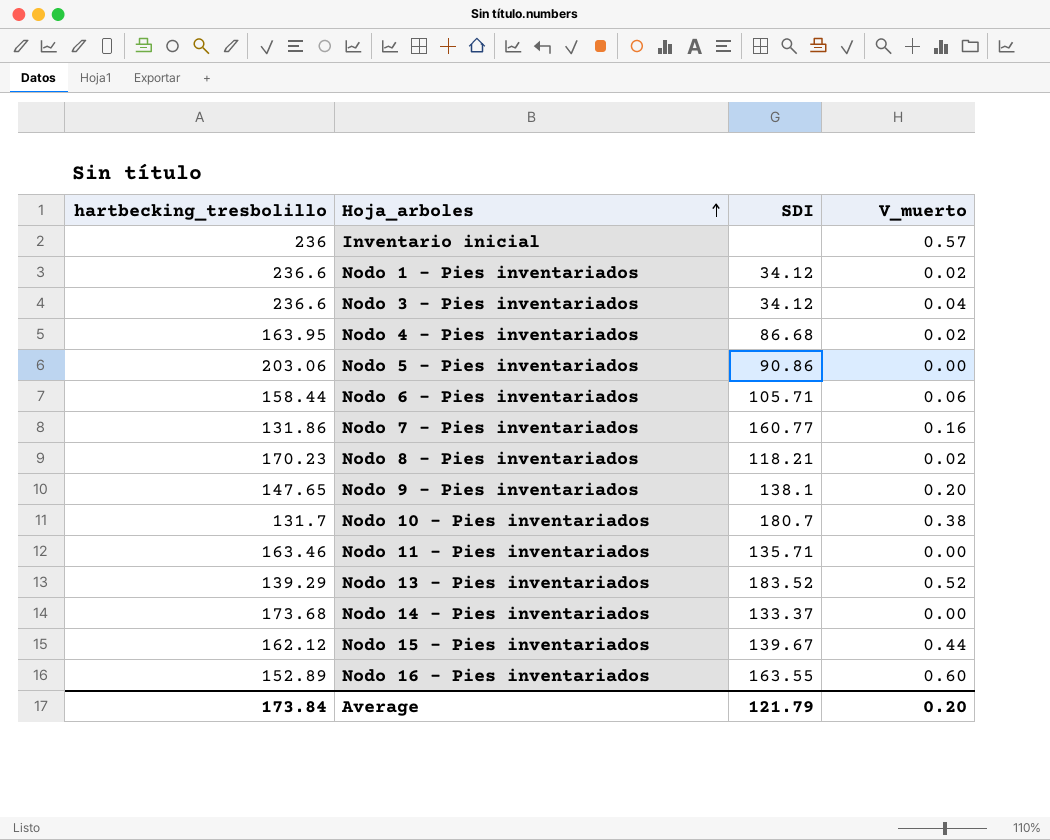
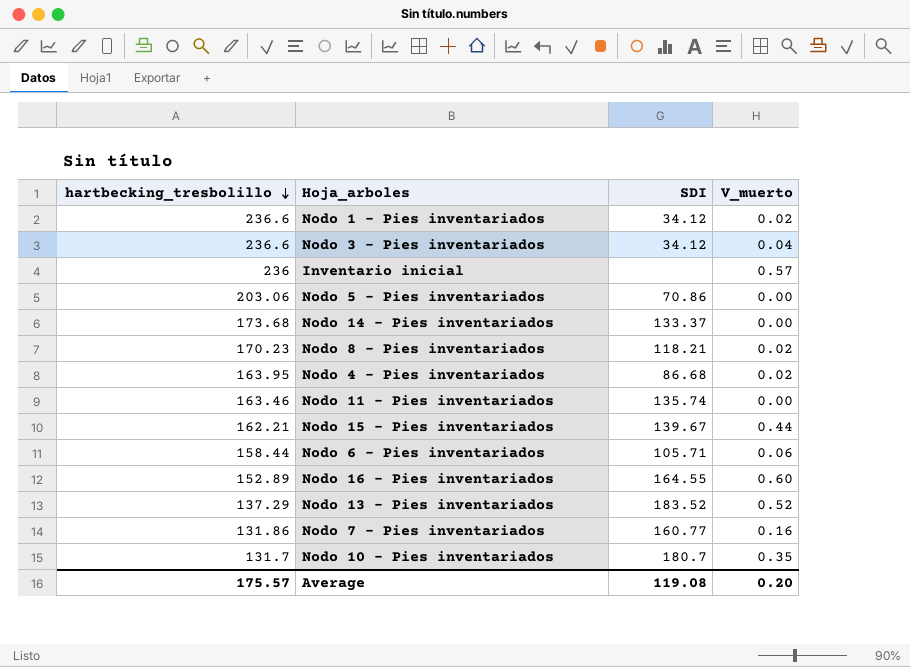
row order: Hoja_arboles ascending -> hartbecking_tresbolillo descending
row Nodo 9 - Pies inventariados: 147.65 | 138.1 | 0.20 -> none
Nodo 5 - Pies inventariados | SDI: 90.86 -> 70.86
Nodo 11 - Pies inventariados | SDI: 135.71 -> 135.74
Nodo 15 - Pies inventariados | hartbecking_tresbolillo: 162.12 -> 162.21
Nodo 16 - Pies inventariados | SDI: 163.55 -> 164.55
Nodo 13 - Pies inventariados | hartbecking_tresbolillo: 139.29 -> 137.29
Nodo 10 - Pies inventariados | V_muerto: 0.38 -> 0.35
Average | hartbecking_tresbolillo: 173.84 -> 175.57
Average | SDI: 121.79 -> 119.08

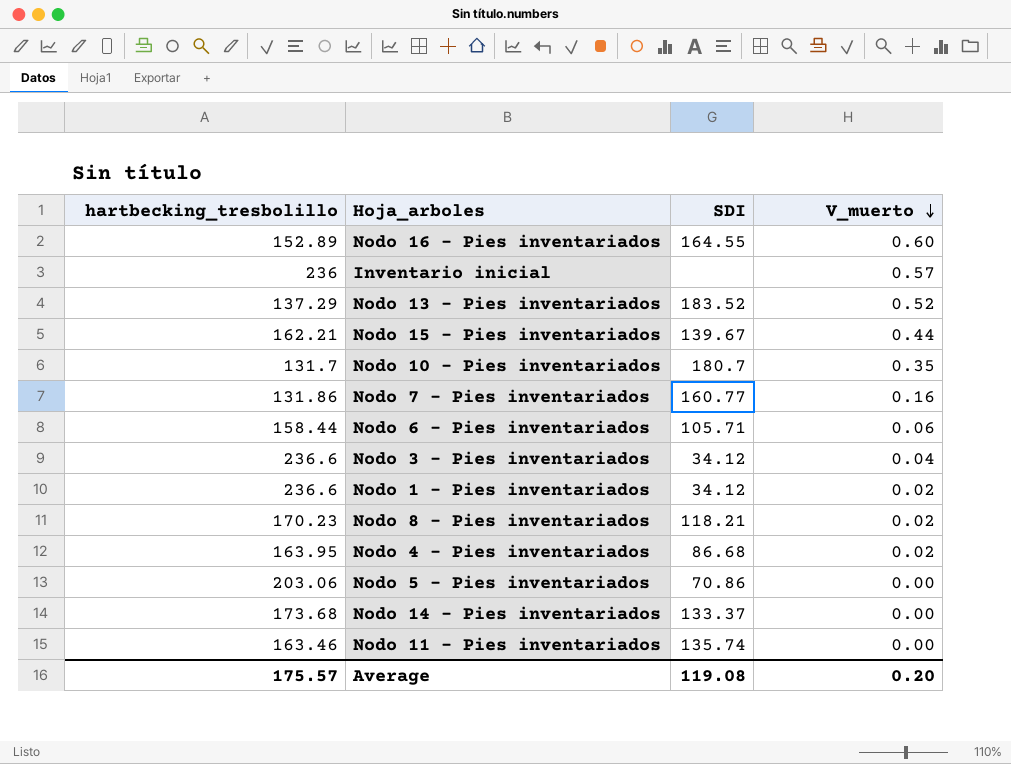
row order: hartbecking_tresbolillo descending -> V_muerto descending

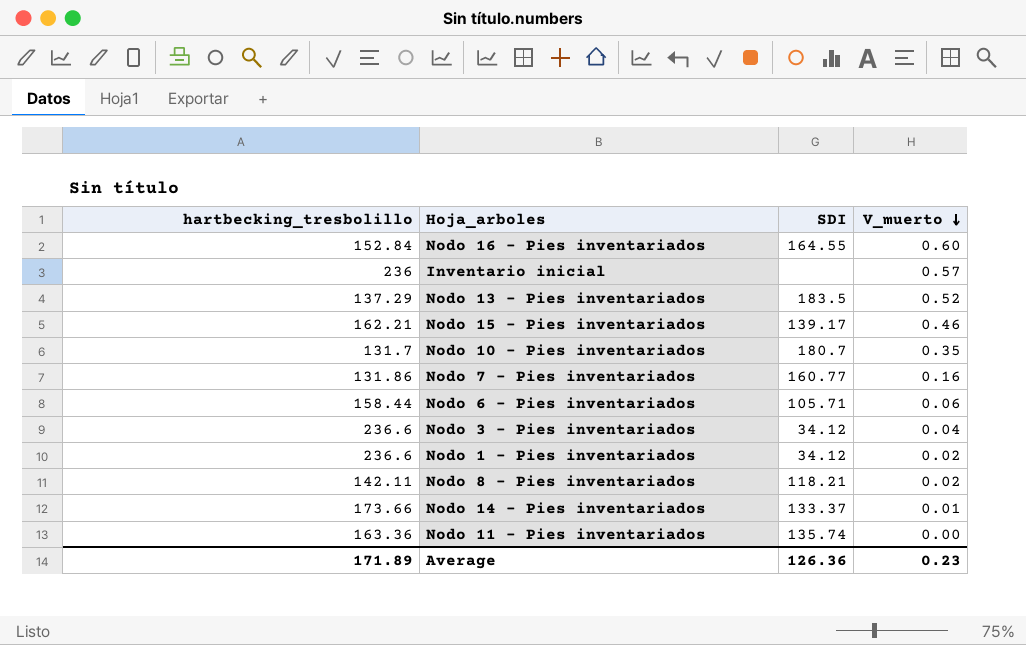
row Nodo 4 - Pies inventariados: 163.95 | 86.68 | 0.02 -> none
row Nodo 5 - Pies inventariados: 203.06 | 70.86 | 0.00 -> none
Nodo 16 - Pies inventariados | hartbecking_tresbolillo: 152.89 -> 152.84
Nodo 13 - Pies inventariados | SDI: 183.52 -> 183.5
Nodo 15 - Pies inventariados | SDI: 139.67 -> 139.17
Nodo 15 - Pies inventariados | V_muerto: 0.44 -> 0.46
Nodo 8 - Pies inventariados | hartbecking_tresbolillo: 170.23 -> 142.11
Nodo 14 - Pies inventariados | hartbecking_tresbolillo: 173.68 -> 173.66
Nodo 14 - Pies inventariados | V_muerto: 0.00 -> 0.01
Nodo 11 - Pies inventariados | hartbecking_tresbolillo: 163.46 -> 163.36
Average | hartbecking_tresbolillo: 175.57 -> 171.89
Average | SDI: 119.08 -> 126.36
Average | V_muerto: 0.20 -> 0.23

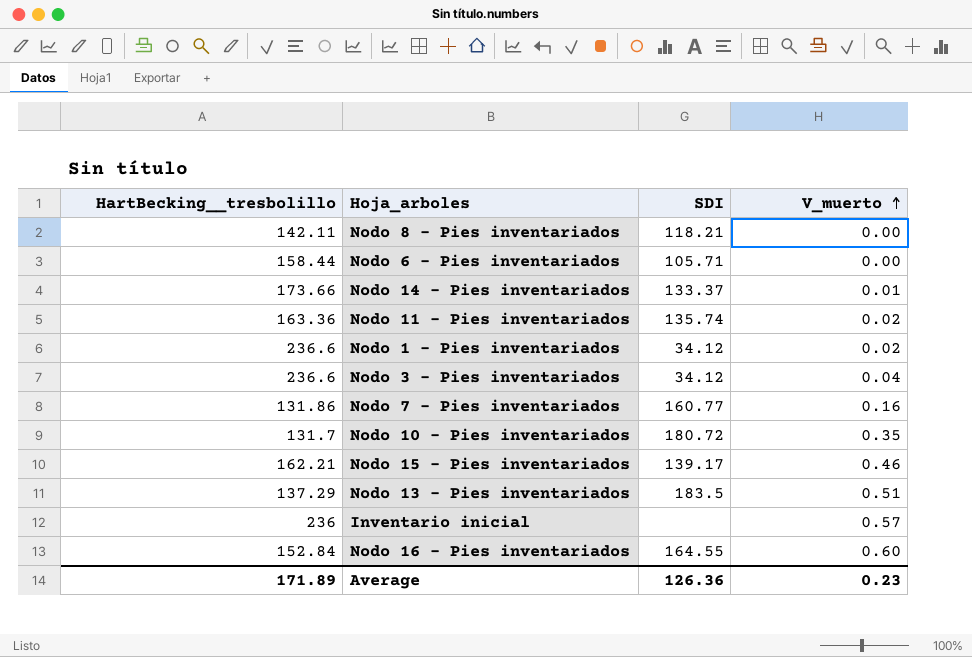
row order: V_muerto descending -> V_muerto ascending
column name: hartbecking_tresbolillo -> HartBecking__tresbolillo
Nodo 8 - Pies inventariados | V_muerto: 0.02 -> 0.00
Nodo 6 - Pies inventariados | V_muerto: 0.06 -> 0.00
Nodo 11 - Pies inventariados | V_muerto: 0.00 -> 0.02
Nodo 10 - Pies inventariados | SDI: 180.7 -> 180.72
Nodo 13 - Pies inventariados | V_muerto: 0.52 -> 0.51

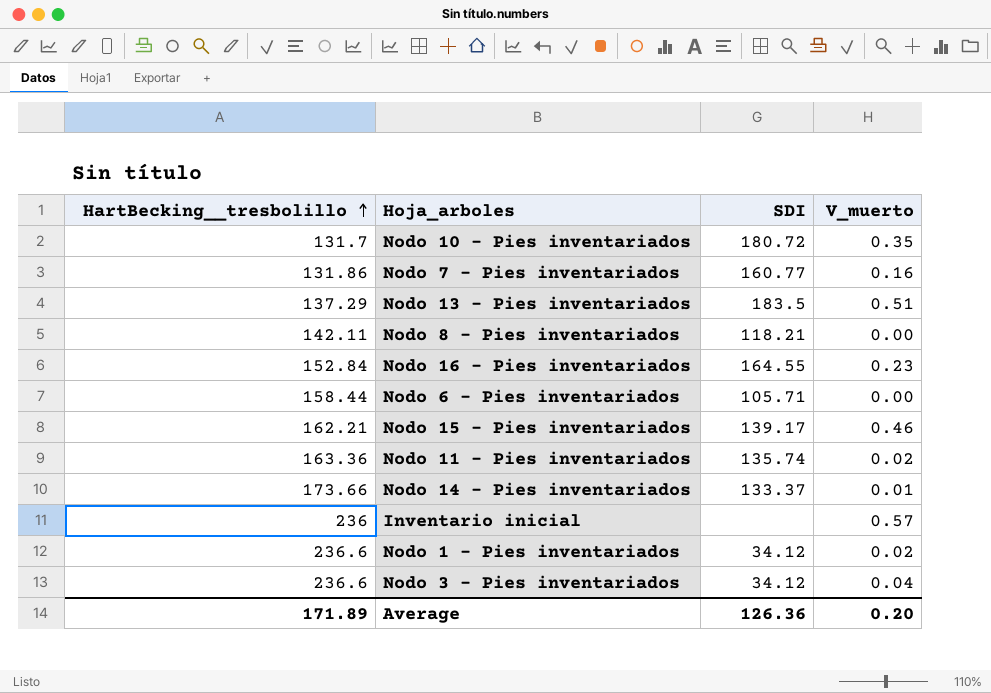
row order: V_muerto ascending -> HartBecking__tresbolillo ascending
Nodo 16 - Pies inventariados | V_muerto: 0.60 -> 0.23
Average | V_muerto: 0.23 -> 0.20

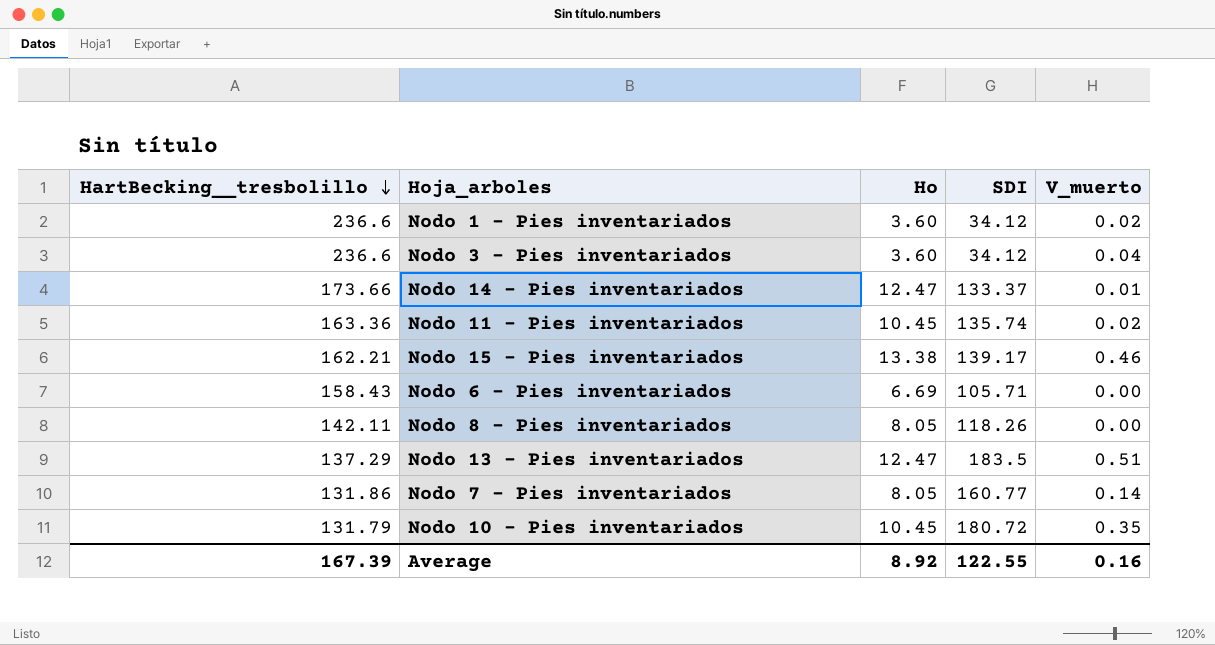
row order: HartBecking__tresbolillo ascending -> HartBecking__tresbolillo descending
column Ho | position: none -> 3
row Nodo 16 - Pies inventariados: 152.84 | 164.55 | 0.23 -> none
row Inventario inicial: 236 | none | 0.57 -> none
Nodo 6 - Pies inventariados | HartBecking__tresbolillo: 158.44 -> 158.43
Nodo 8 - Pies inventariados | SDI: 118.21 -> 118.26
Nodo 7 - Pies inventariados | V_muerto: 0.16 -> 0.14
Nodo 10 - Pies inventariados | HartBecking__tresbolillo: 131.7 -> 131.79
Average | HartBecking__tresbolillo: 171.89 -> 167.39
Average | SDI: 126.36 -> 122.55
Average | V_muerto: 0.20 -> 0.16

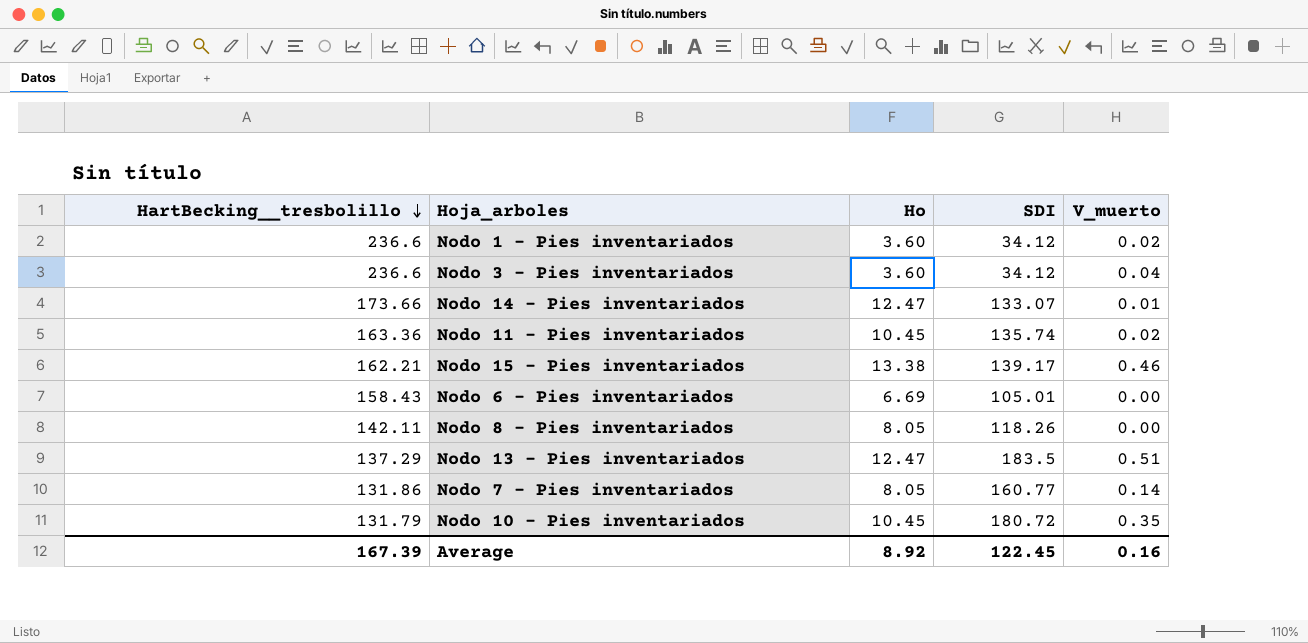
Nodo 14 - Pies inventariados | SDI: 133.37 -> 133.07
Nodo 6 - Pies inventariados | SDI: 105.71 -> 105.01
Average | SDI: 122.55 -> 122.45

